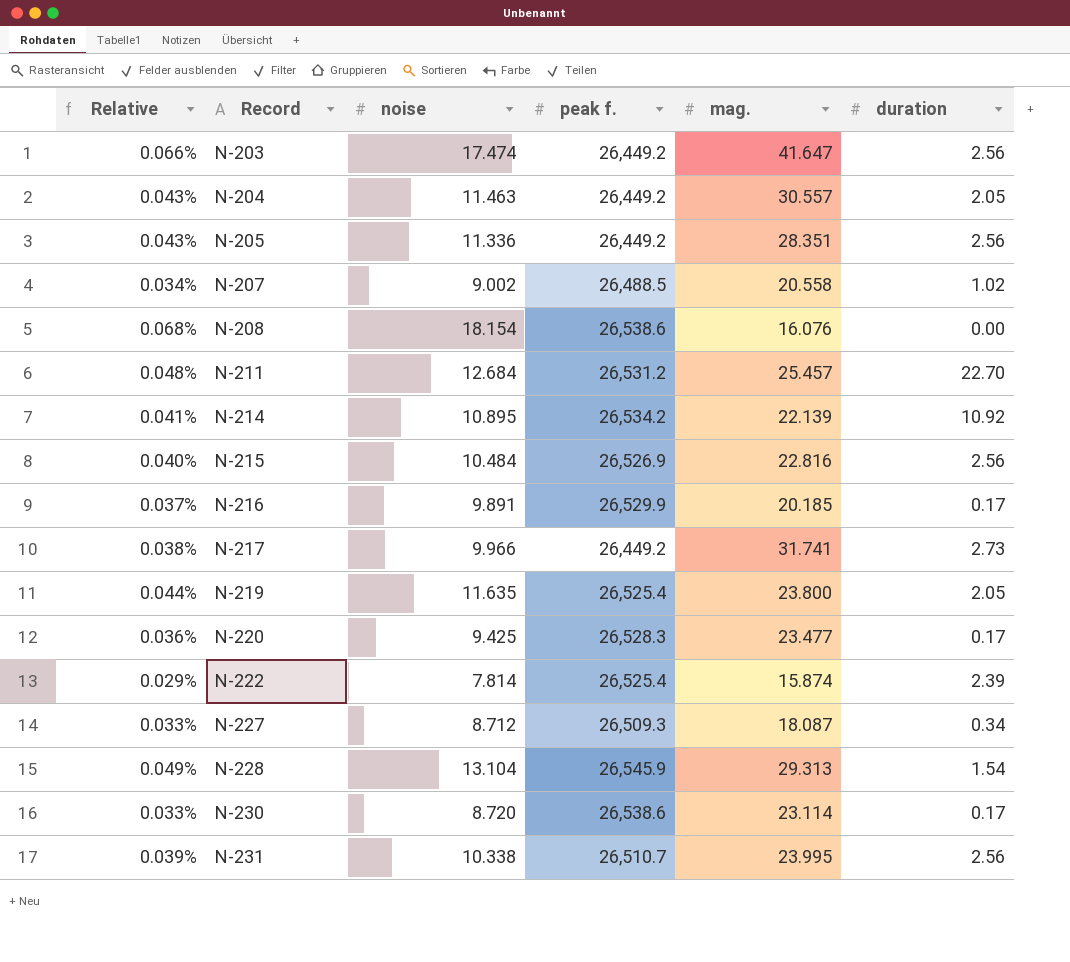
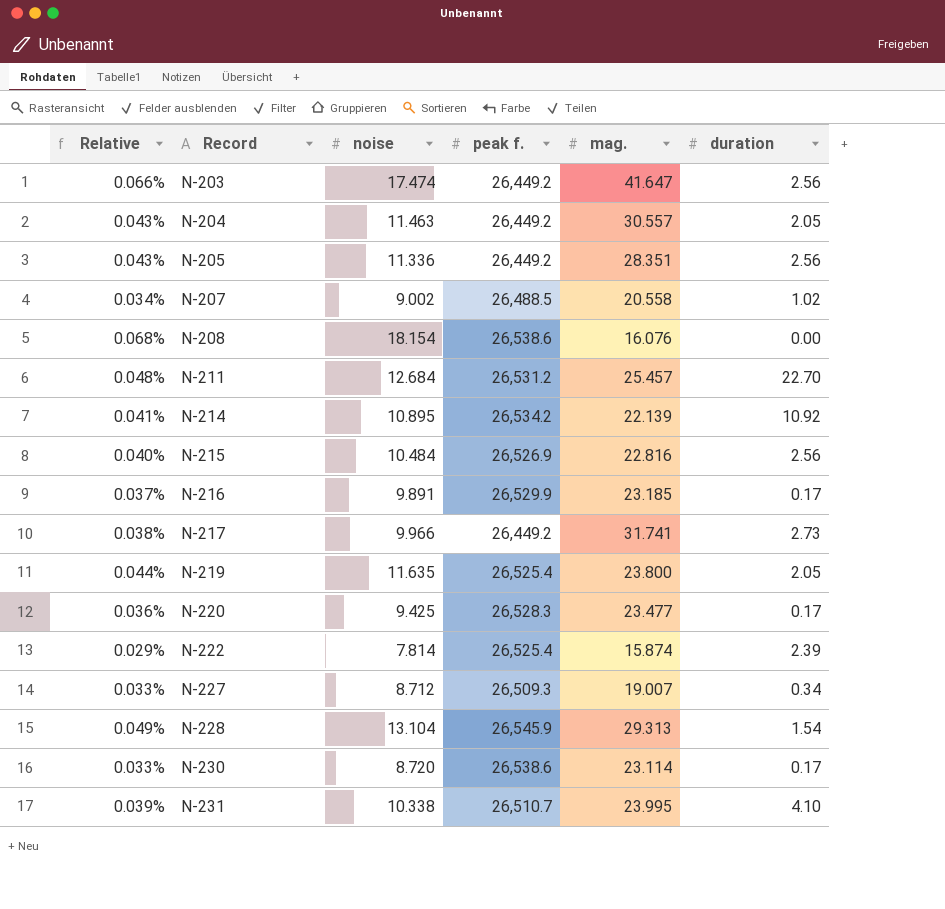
N-216 | mag.: 20.185 -> 23.185
N-227 | mag.: 18.087 -> 19.007
N-231 | duration: 2.56 -> 4.10

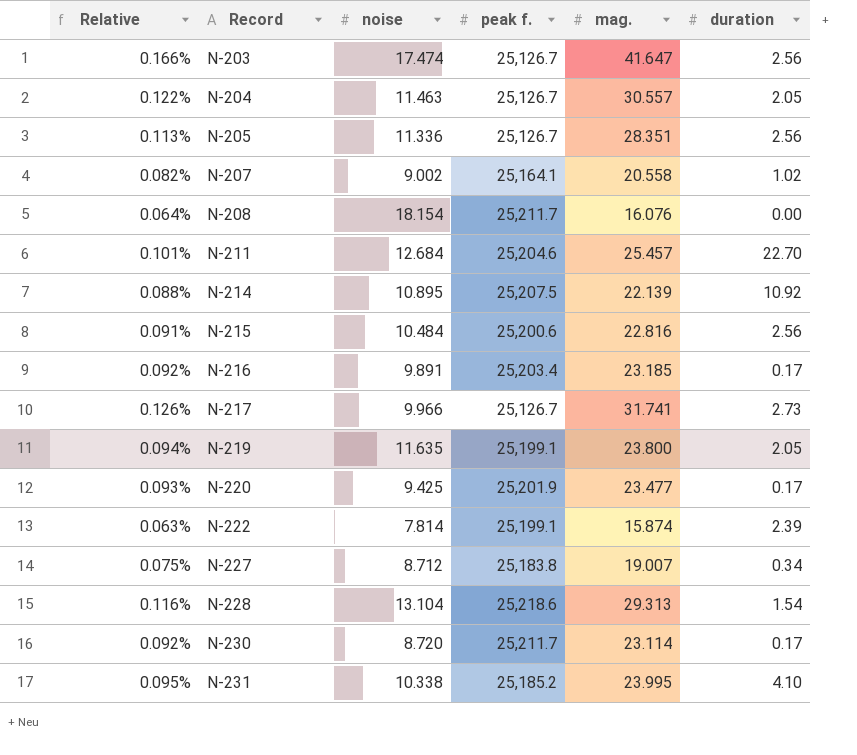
column Relative | formula: [noise] / [peak f.] -> [mag.] / [peak f.]
N-203 | peak f.: 26,449.2 -> 25,126.7
N-204 | peak f.: 26,449.2 -> 25,126.7
N-205 | peak f.: 26,449.2 -> 25,126.7
N-207 | peak f.: 26,488.5 -> 25,164.1
N-208 | peak f.: 26,538.6 -> 25,211.7
N-211 | peak f.: 26,531.2 -> 25,204.6
N-214 | peak f.: 26,534.2 -> 25,207.5
N-215 | peak f.: 26,526.9 -> 25,200.6
N-216 | peak f.: 26,529.9 -> 25,203.4
N-217 | peak f.: 26,449.2 -> 25,126.7
N-219 | peak f.: 26,525.4 -> 25,199.1
N-220 | peak f.: 26,528.3 -> 25,201.9
N-222 | peak f.: 26,525.4 -> 25,199.1
N-227 | peak f.: 26,509.3 -> 25,183.8
N-228 | peak f.: 26,545.9 -> 25,218.6
N-230 | peak f.: 26,538.6 -> 25,211.7
N-231 | peak f.: 26,510.7 -> 25,185.2

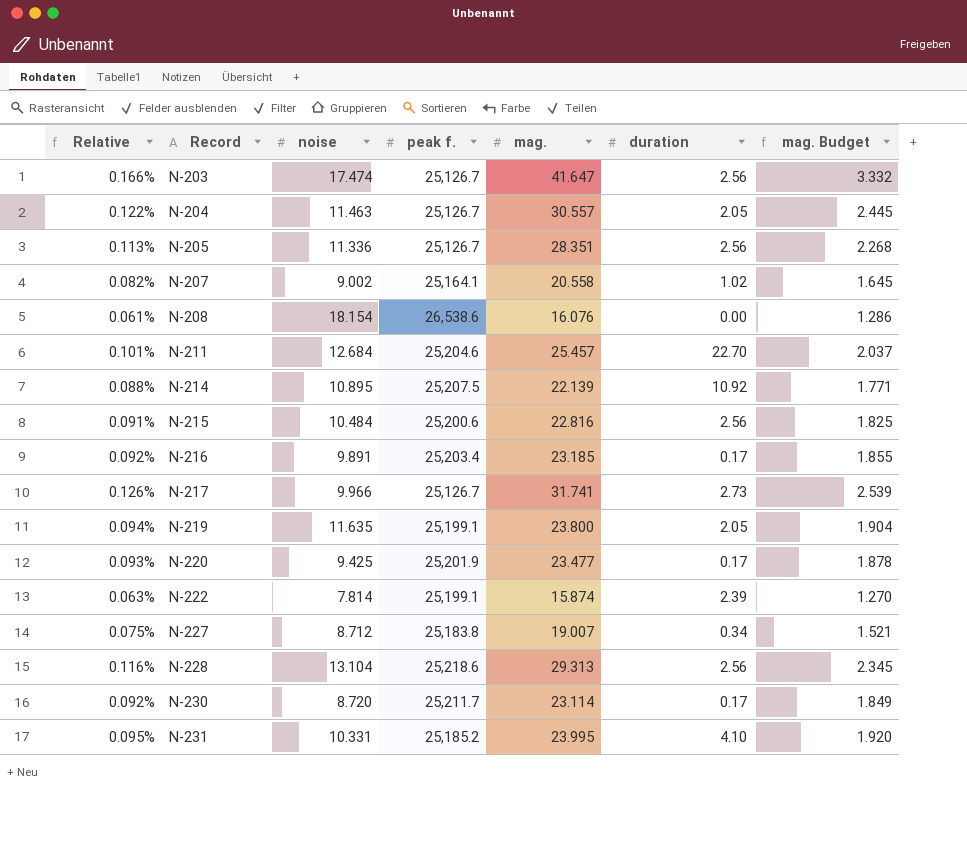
column mag. Budget | formula: none -> [mag.] * 0.08
N-208 | Relative: 0.064% -> 0.061%
N-208 | peak f.: 25,211.7 -> 26,538.6
N-228 | duration: 1.54 -> 2.56
N-231 | noise: 10.338 -> 10.331

